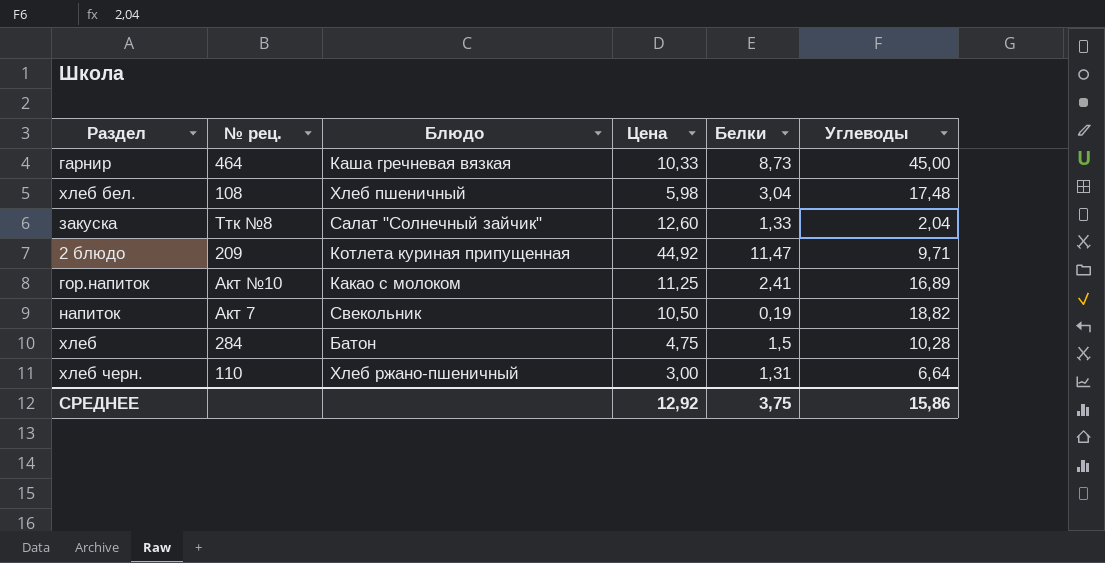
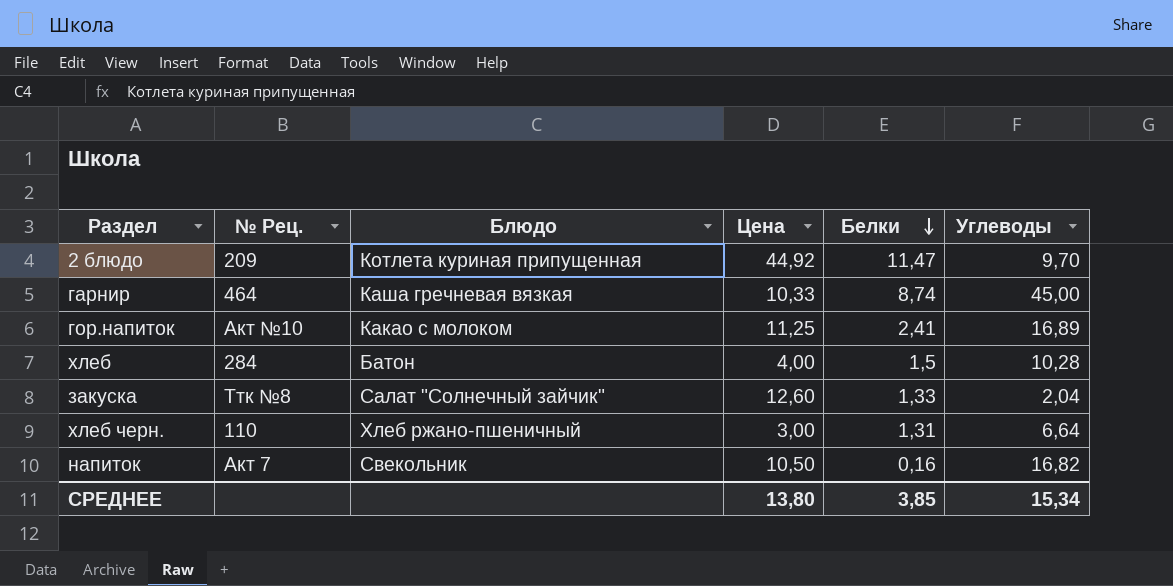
row order: none -> Белки descending
column name: № рец. -> № Рец.
row хлеб бел.: 108 | Хлеб пшеничный | 5,98 | 3,04 | 17,48 -> none
2 блюдо | Углеводы: 9,71 -> 9,70
гарнир | Белки: 8,73 -> 8,74
хлеб | Цена: 4,75 -> 4,00
напиток | Белки: 0,19 -> 0,16
напиток | Углеводы: 18,82 -> 16,82
СРЕДНЕЕ | Цена: 12,92 -> 13,80
СРЕДНЕЕ | Белки: 3,75 -> 3,85
СРЕДНЕЕ | Углеводы: 15,86 -> 15,34

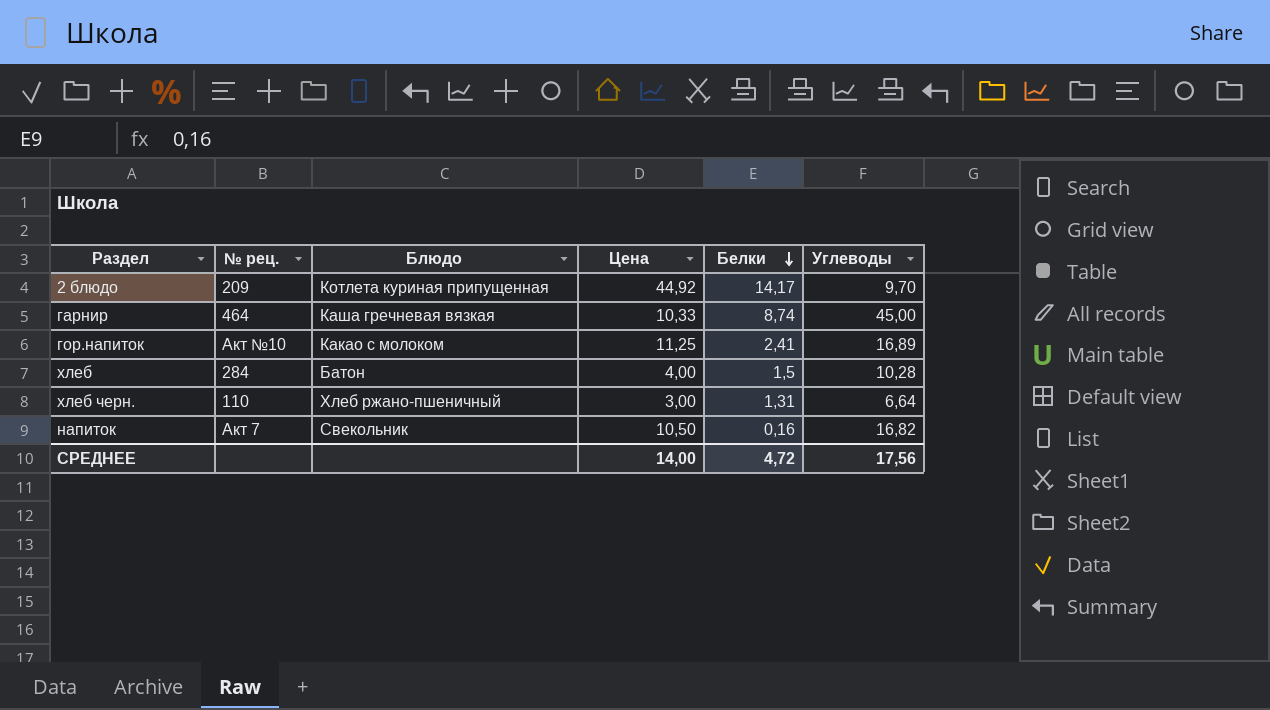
column name: № Рец. -> № рец.
row закуска: Ттк №8 | Салат "Солнечный зайчик" | 12,60 | 1,33 | 2,04 -> none
2 блюдо | Белки: 11,47 -> 14,17
СРЕДНЕЕ | Цена: 13,80 -> 14,00
СРЕДНЕЕ | Белки: 3,85 -> 4,72
СРЕДНЕЕ | Углеводы: 15,34 -> 17,56

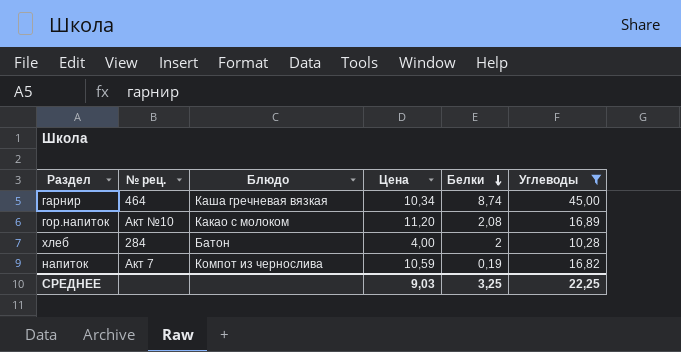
filter: none -> Углеводы >= 10,28
гарнир | Цена: 10,33 -> 10,34
гор.напиток | Цена: 11,25 -> 11,20
гор.напиток | Белки: 2,41 -> 2,08
хлеб | Белки: 1,5 -> 2
напиток | Блюдо: Свекольник -> Компот из чернослива
напиток | Цена: 10,50 -> 10,59
напиток | Белки: 0,16 -> 0,19
СРЕДНЕЕ | Цена: 14,00 -> 9,03
СРЕДНЕЕ | Белки: 4,72 -> 3,25
СРЕДНЕЕ | Углеводы: 17,56 -> 22,25

